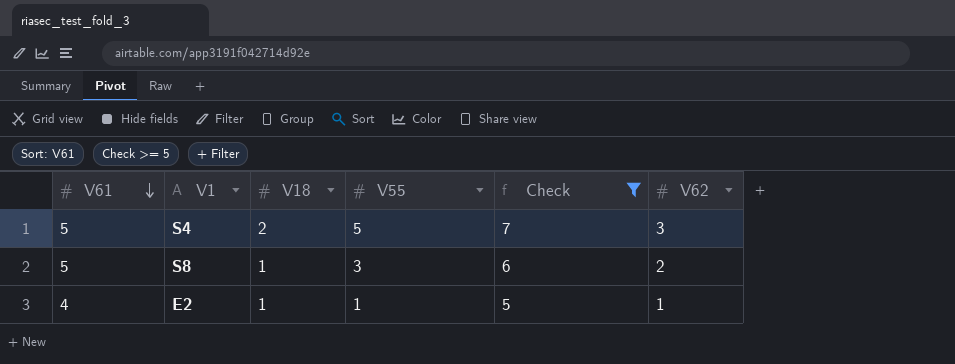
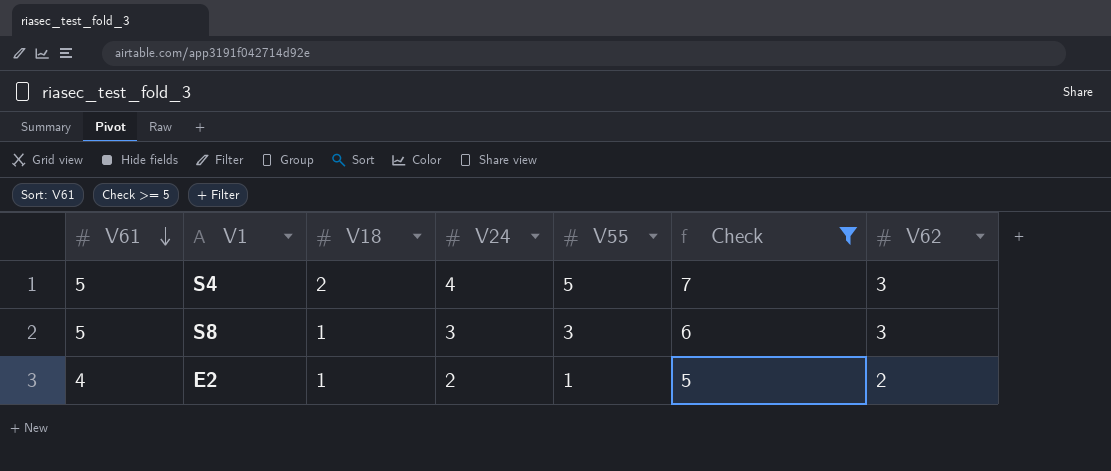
column V24 | position: none -> 4
S8 | V62: 2 -> 3
E2 | V62: 1 -> 2

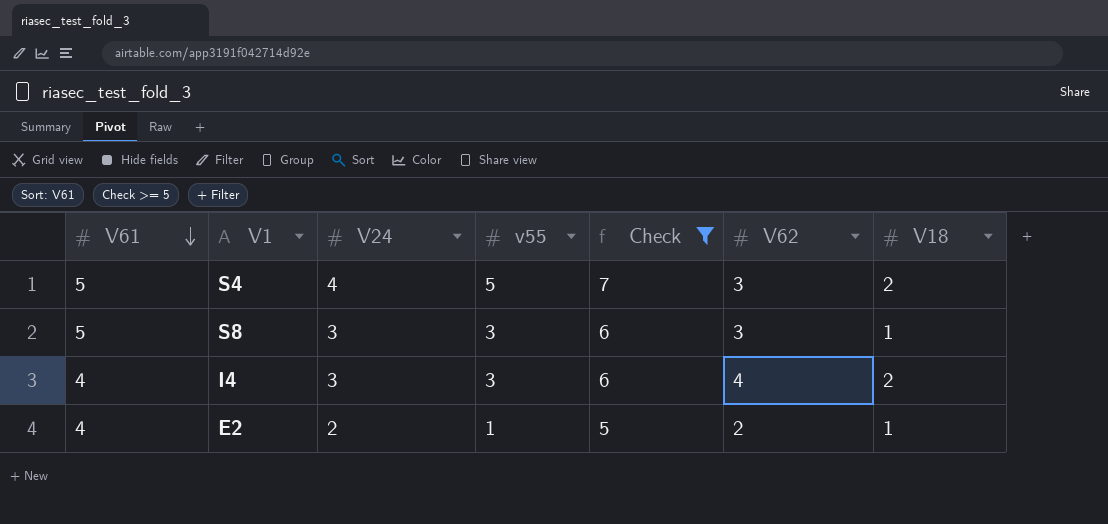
column name: V55 -> v55
column V18 | position: 3 -> 7
row I4: none -> 4 | 3 | 3 | 6 | 4 | 2

